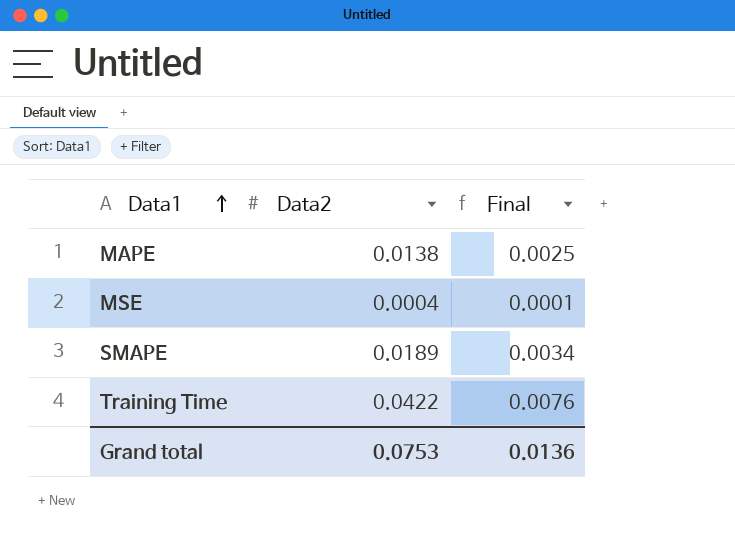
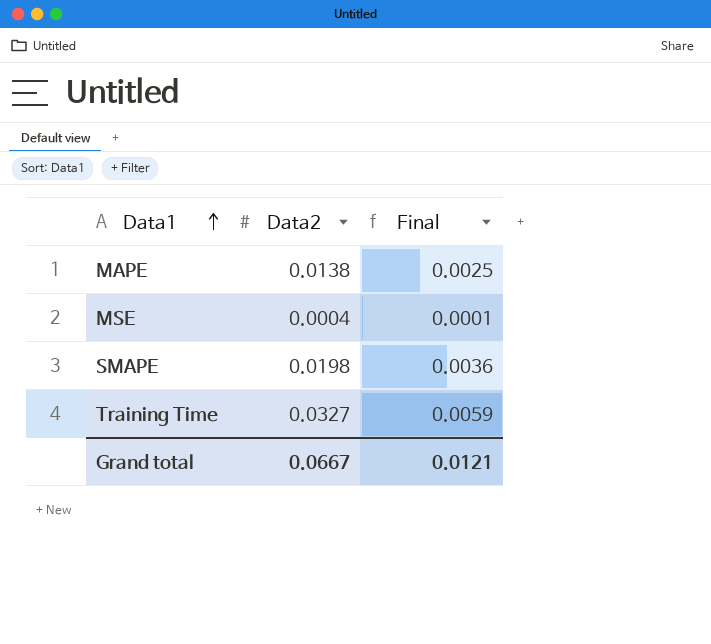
SMAPE | Data2: 0.0189 -> 0.0198
SMAPE | Final: 0.0034 -> 0.0036
Training Time | Data2: 0.0422 -> 0.0327
Training Time | Final: 0.0076 -> 0.0059
Grand total | Data2: 0.0753 -> 0.0667
Grand total | Final: 0.0136 -> 0.0121

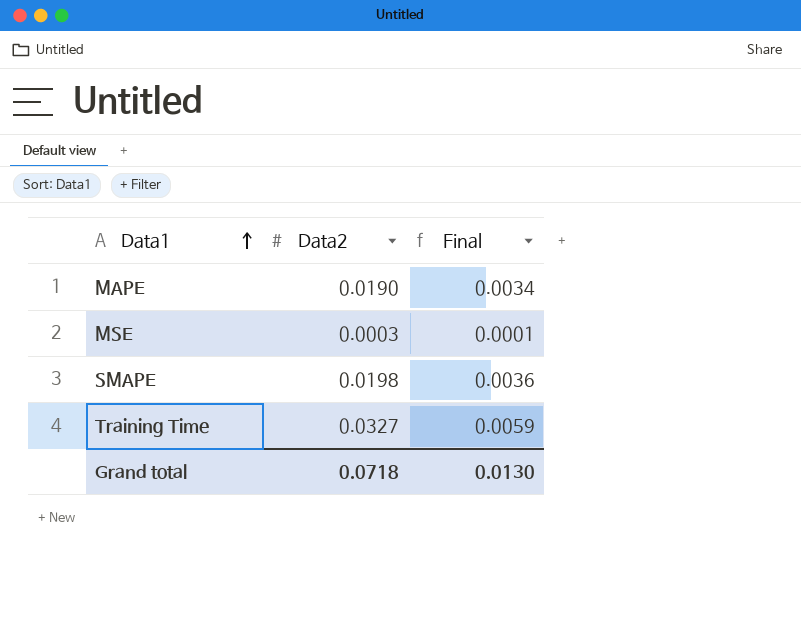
MAPE | Data2: 0.0138 -> 0.0190
MAPE | Final: 0.0025 -> 0.0034
MSE | Data2: 0.0004 -> 0.0003
Grand total | Data2: 0.0667 -> 0.0718
Grand total | Final: 0.0121 -> 0.0130

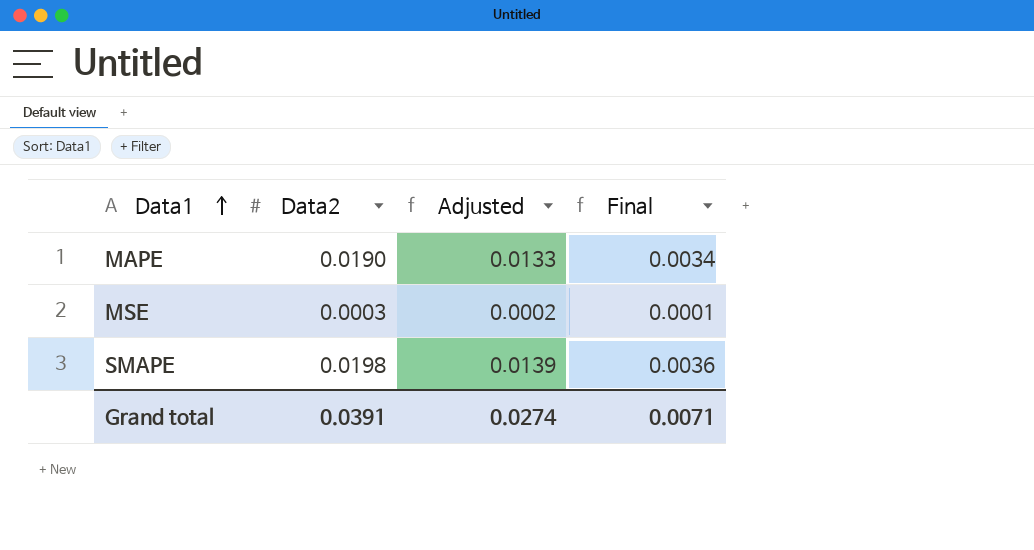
column Adjusted | formula: none -> [Data2] * 0.7
row Training Time: 0.0327 | 0.0059 -> none
Grand total | Data2: 0.0718 -> 0.0391
Grand total | Final: 0.0130 -> 0.0071

